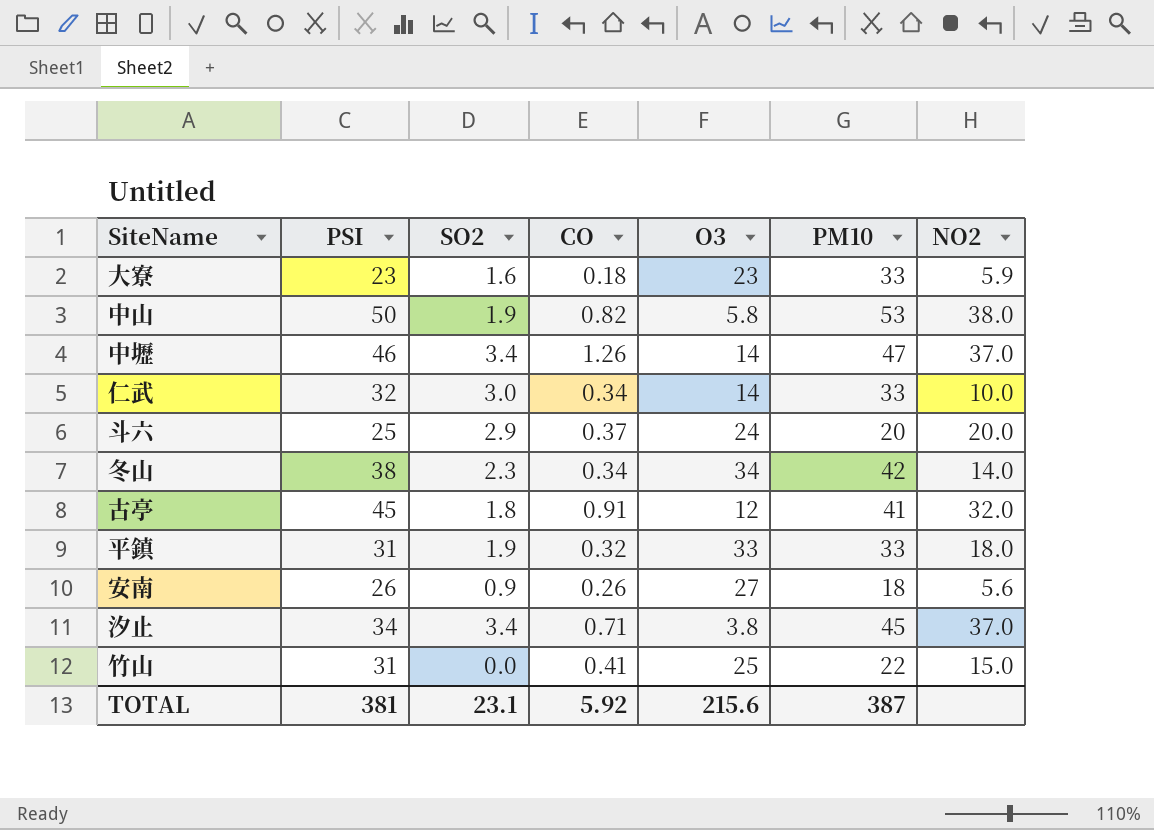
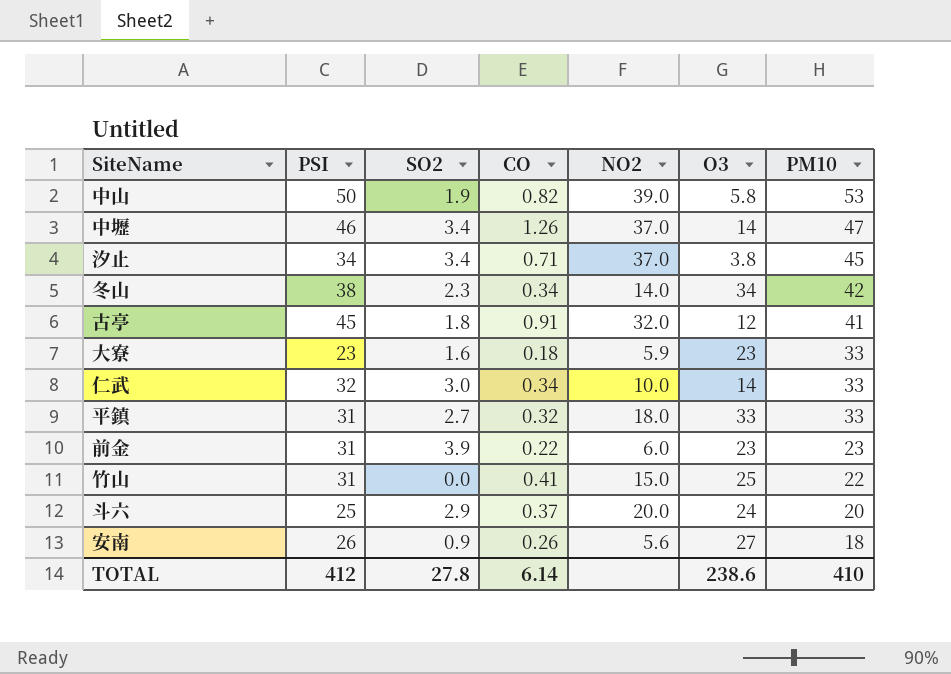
row order: none -> PM10 descending
column NO2 | position: 7 -> 5
中山 | NO2: 38.0 -> 39.0
平鎮 | SO2: 1.9 -> 2.7
row 前金: none -> 31 | 3.9 | 0.22 | 6.0 | 23 | 23
TOTAL | PSI: 381 -> 412
TOTAL | SO2: 23.1 -> 27.8
TOTAL | CO: 5.92 -> 6.14
TOTAL | O3: 215.6 -> 238.6
TOTAL | PM10: 387 -> 410

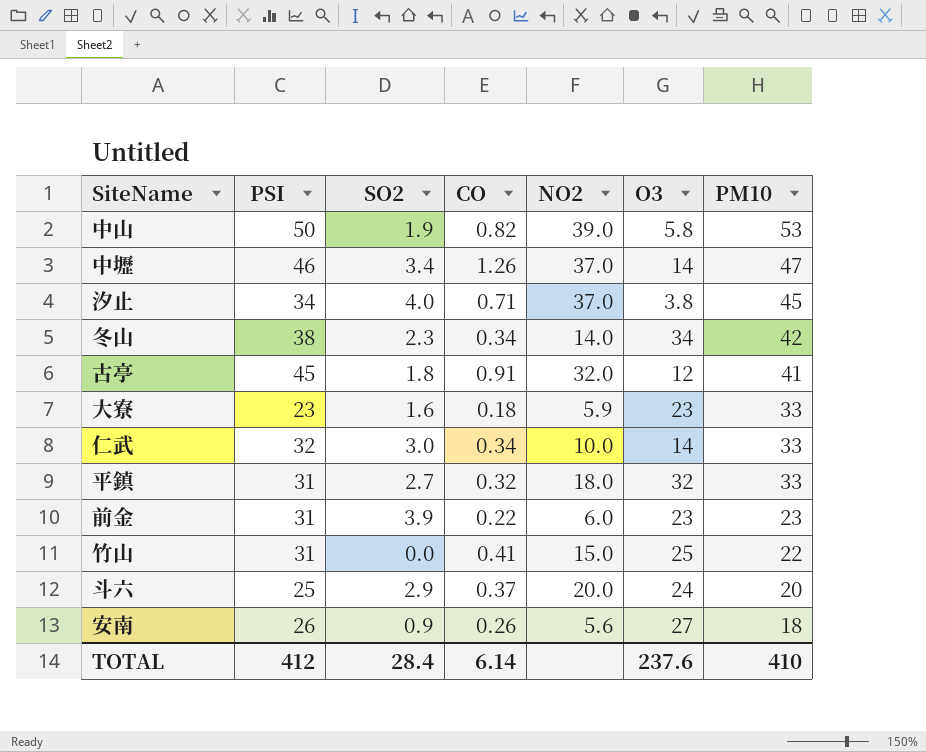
汐止 | SO2: 3.4 -> 4.0
平鎮 | O3: 33 -> 32
TOTAL | SO2: 27.8 -> 28.4
TOTAL | O3: 238.6 -> 237.6

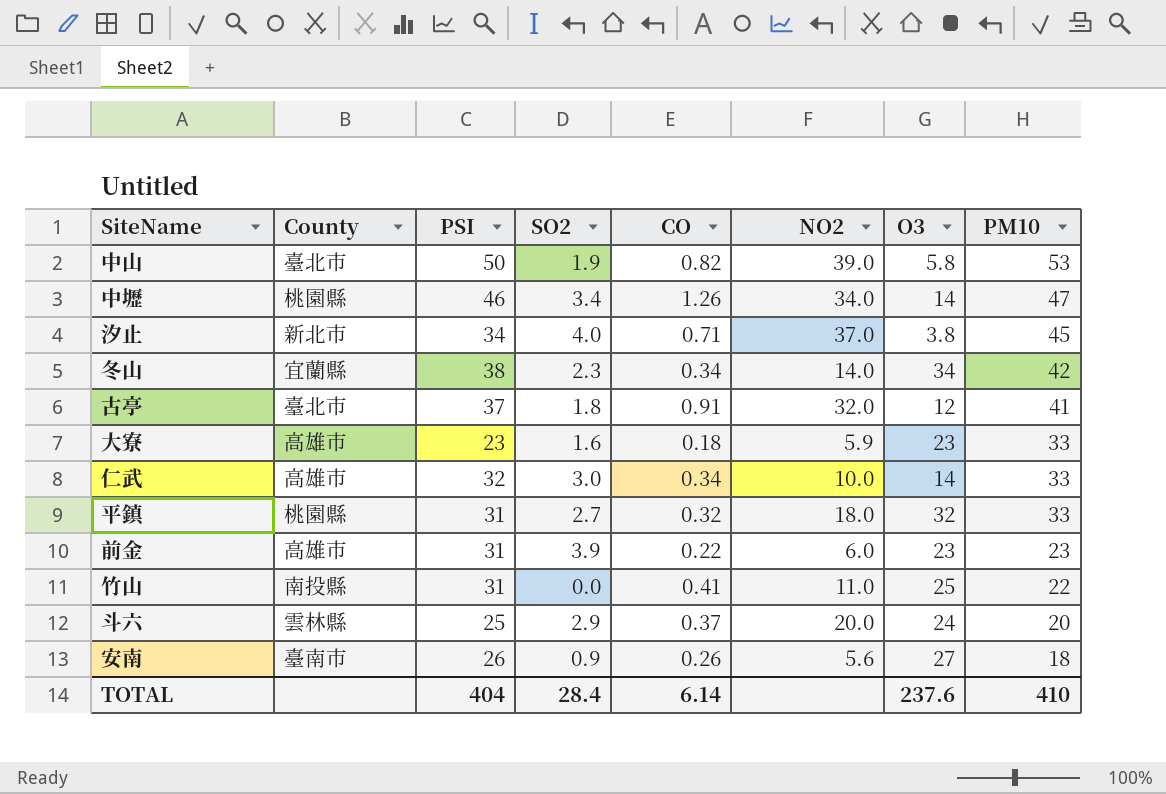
column County | position: none -> 2
中壢 | NO2: 37.0 -> 34.0
古亭 | PSI: 45 -> 37
竹山 | NO2: 15.0 -> 11.0
TOTAL | PSI: 412 -> 404

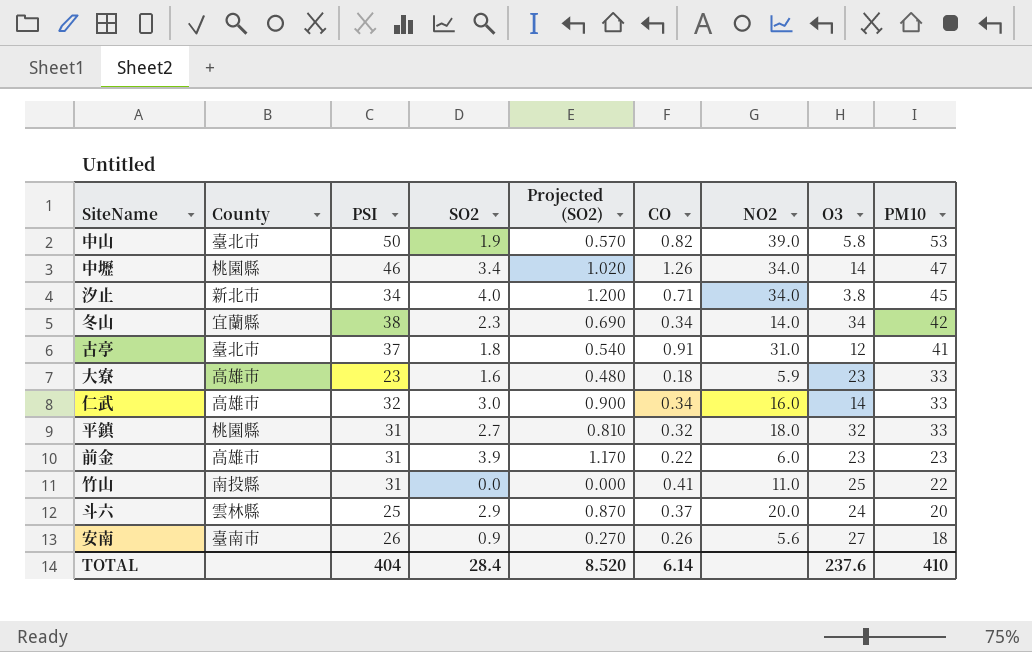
column Projected (SO2) | formula: none -> [SO2] * 0.3
汐止 | NO2: 37.0 -> 34.0
古亭 | NO2: 32.0 -> 31.0
仁武 | NO2: 10.0 -> 16.0

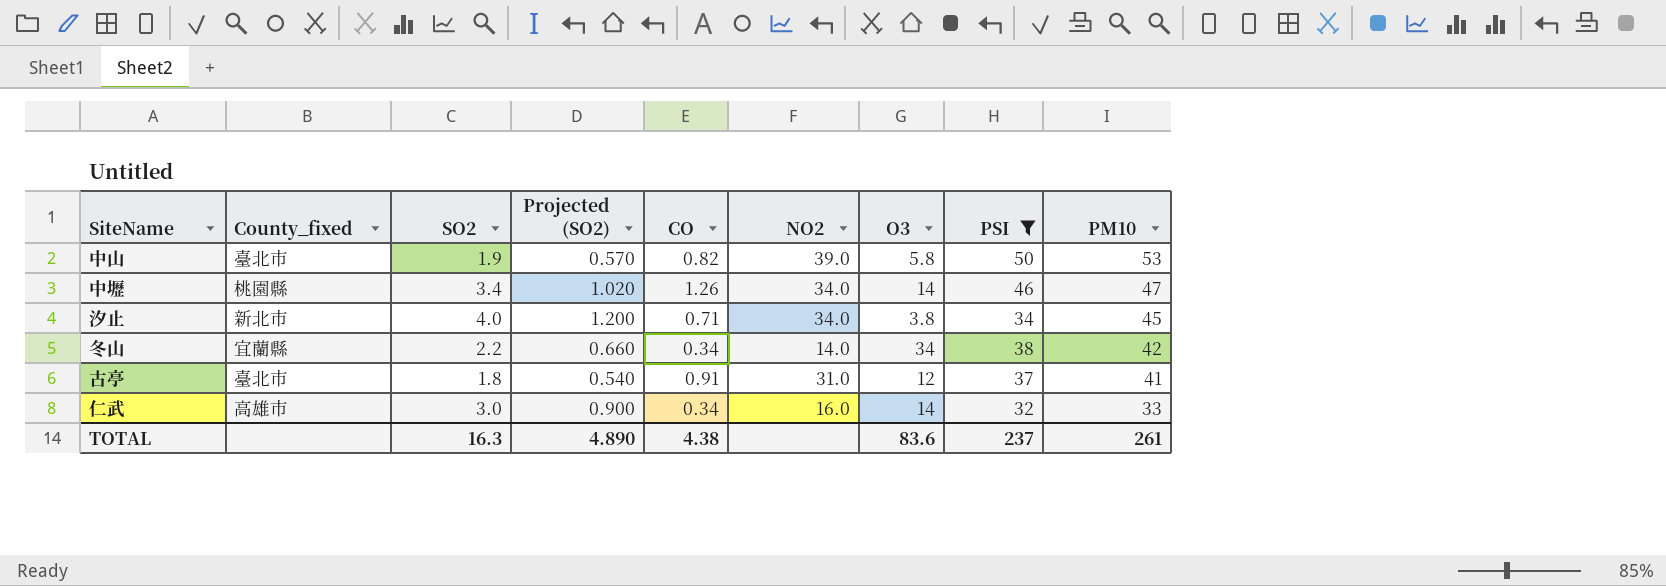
filter: none -> PSI >= 32
column name: County -> County_fixed
column PSI | position: 3 -> 8
冬山 | SO2: 2.3 -> 2.2
冬山 | Projected (SO2): 0.690 -> 0.660
TOTAL | SO2: 28.4 -> 16.3
TOTAL | Projected (SO2): 8.520 -> 4.890
TOTAL | CO: 6.14 -> 4.38
TOTAL | O3: 237.6 -> 83.6
TOTAL | PSI: 404 -> 237
TOTAL | PM10: 410 -> 261

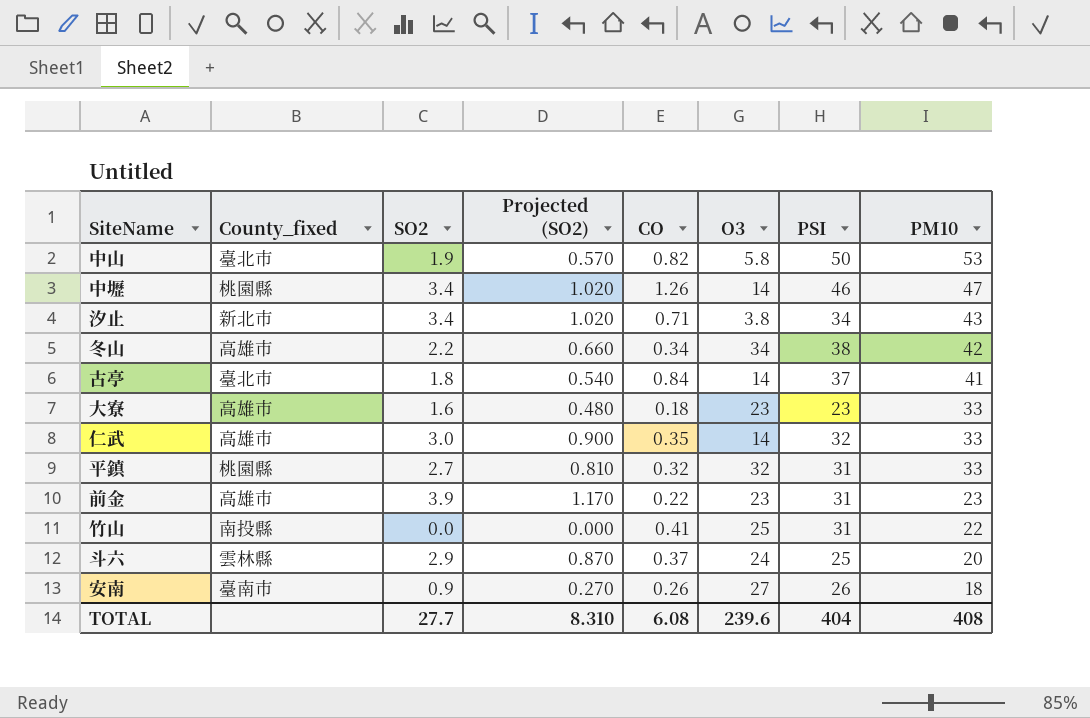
filter: PSI >= 32 -> none
column NO2 | position: 6 -> none
汐止 | SO2: 4.0 -> 3.4
汐止 | Projected (SO2): 1.200 -> 1.020
汐止 | PM10: 45 -> 43
冬山 | County_fixed: 宜蘭縣 -> 高雄市
古亭 | CO: 0.91 -> 0.84
古亭 | O3: 12 -> 14
仁武 | CO: 0.34 -> 0.35
TOTAL | SO2: 16.3 -> 27.7
TOTAL | Projected (SO2): 4.890 -> 8.310
TOTAL | CO: 4.38 -> 6.08
TOTAL | O3: 83.6 -> 239.6
TOTAL | PSI: 237 -> 404
TOTAL | PM10: 261 -> 408

